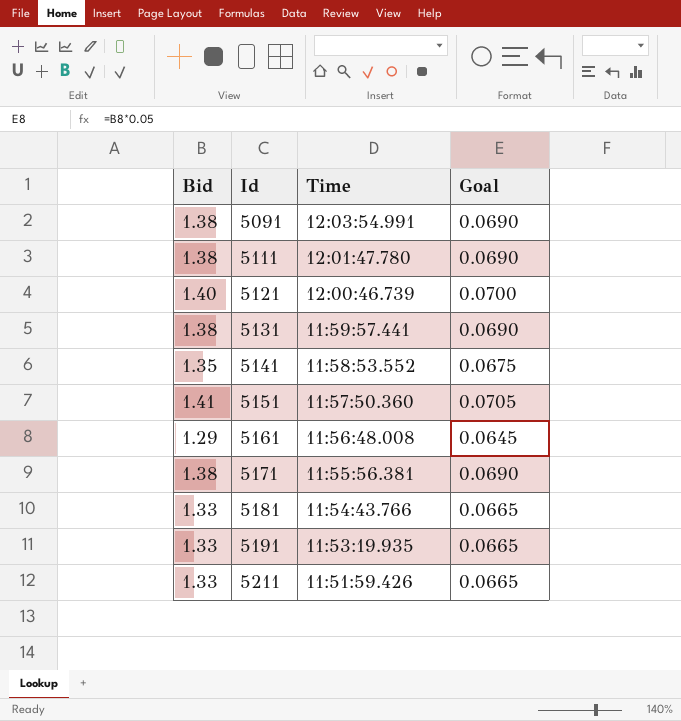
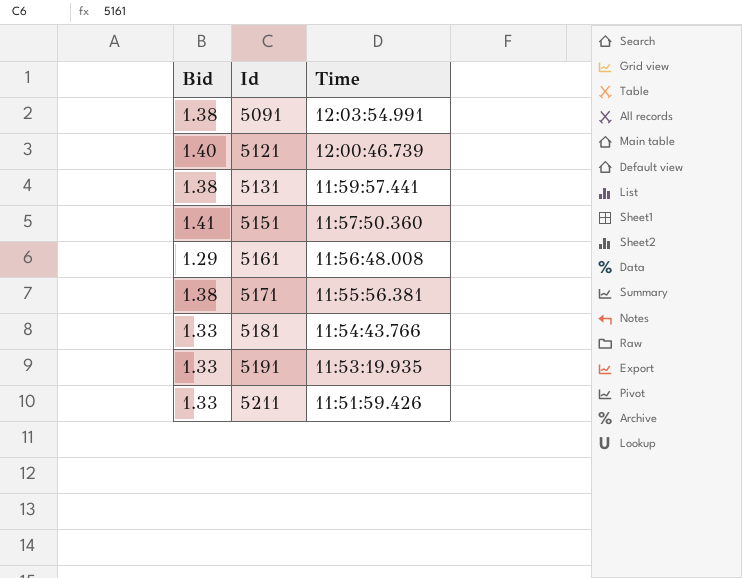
column Goal | formula: [Bid] * 0.05 -> none
row 5111: 1.38 | 12:01:47.780 | 0.0690 -> none
row 5141: 1.35 | 11:58:53.552 | 0.0675 -> none

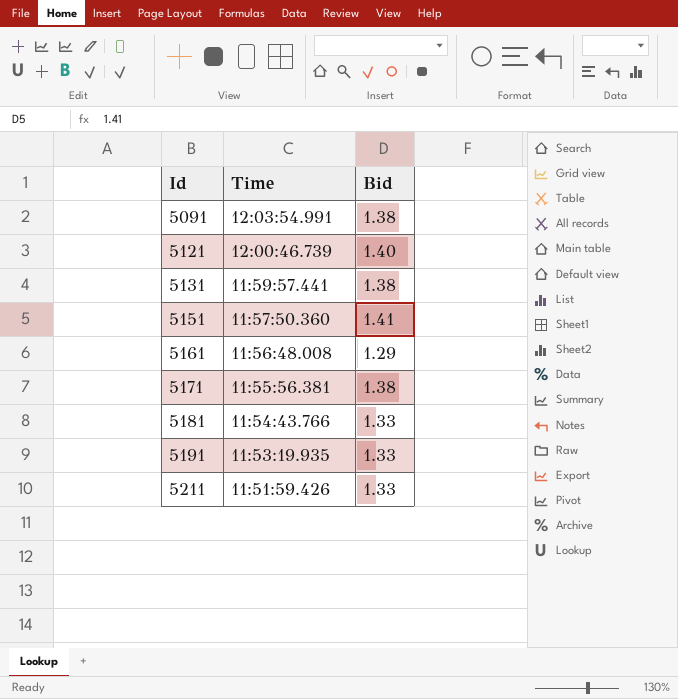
column Bid | position: 1 -> 3

